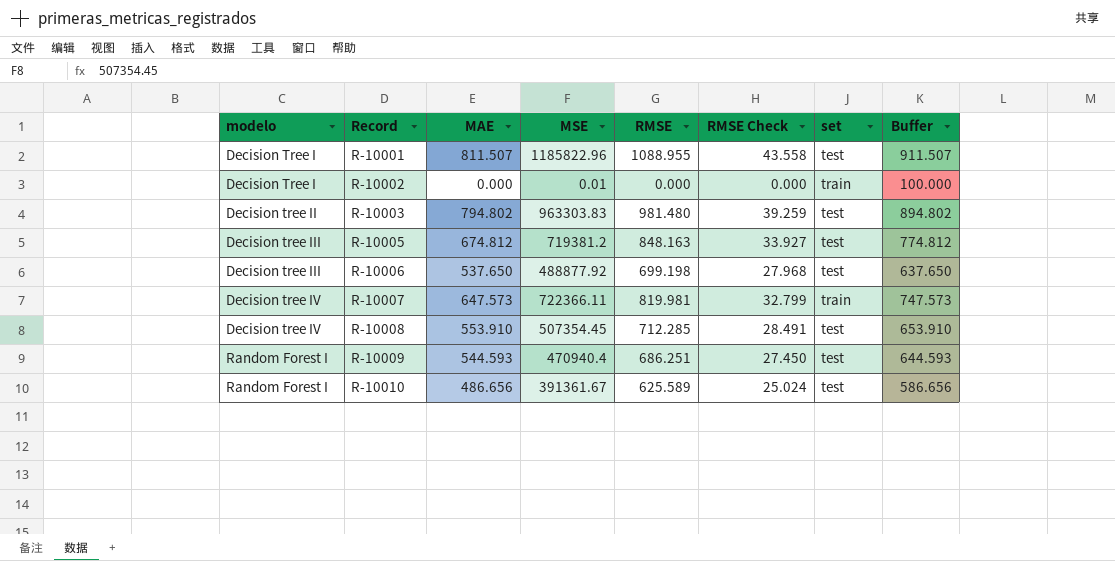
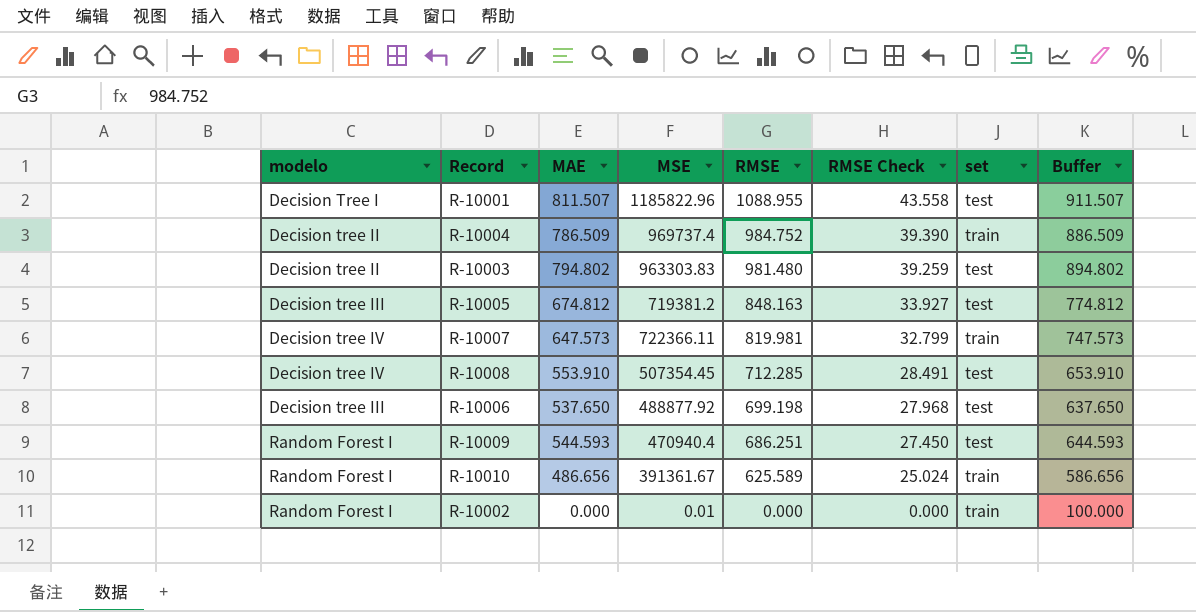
row order: modelo ascending -> RMSE descending
row R-10004: none -> Decision tree II | 786.509 | 969737.4 | 984.752 | 39.390 | train | 886.509
R-10010 | set: test -> train
R-10002 | modelo: Decision Tree I -> Random Forest I

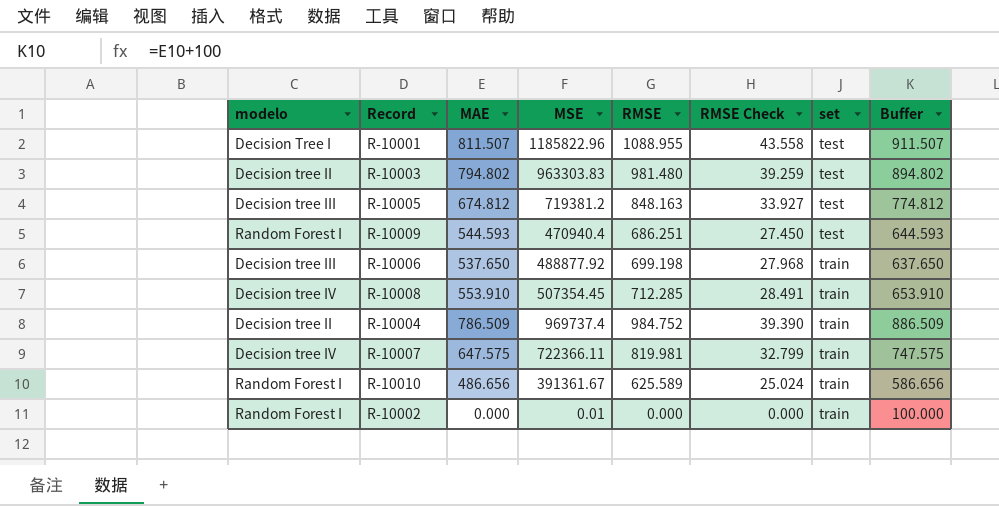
row order: RMSE descending -> set ascending
R-10006 | set: test -> train
R-10008 | set: test -> train
R-10007 | MAE: 647.573 -> 647.575
R-10007 | Buffer: 747.573 -> 747.575

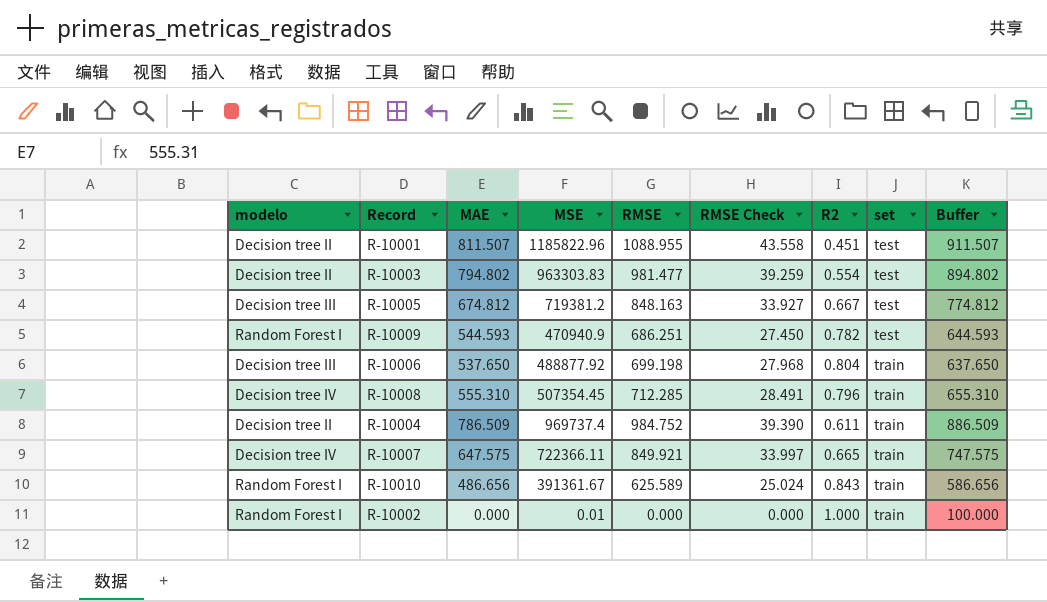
column R2 | position: none -> 7
R-10001 | modelo: Decision Tree I -> Decision tree II
R-10003 | RMSE: 981.480 -> 981.477
R-10009 | MSE: 470940.4 -> 470940.9
R-10008 | MAE: 553.910 -> 555.310
R-10008 | Buffer: 653.910 -> 655.310
R-10007 | RMSE: 819.981 -> 849.921
R-10007 | RMSE Check: 32.799 -> 33.997

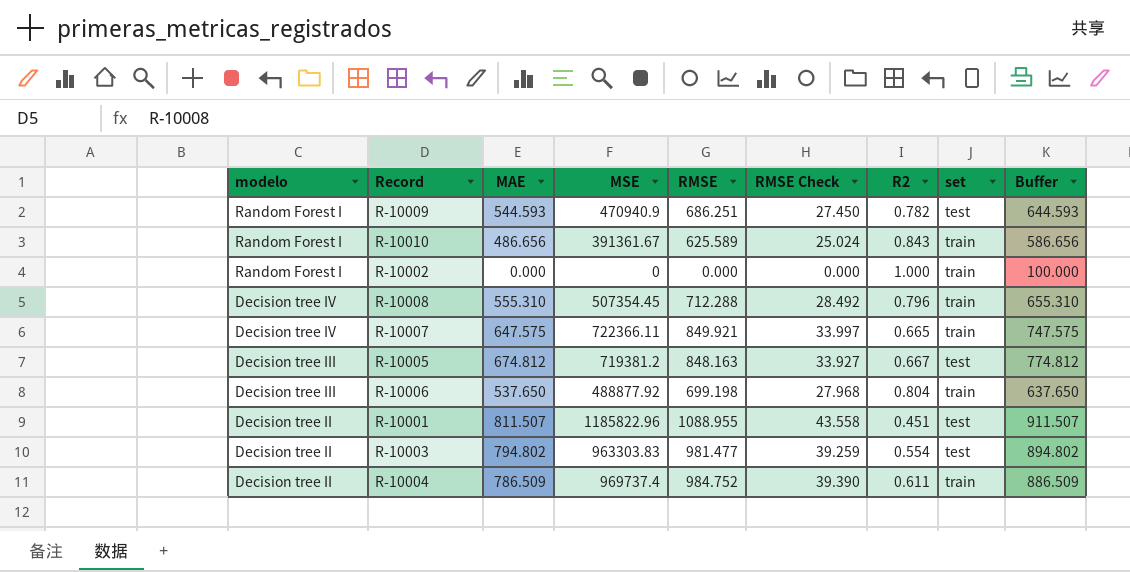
row order: set ascending -> modelo descending
R-10002 | MSE: 0.01 -> 0
R-10008 | RMSE: 712.285 -> 712.288
R-10008 | RMSE Check: 28.491 -> 28.492

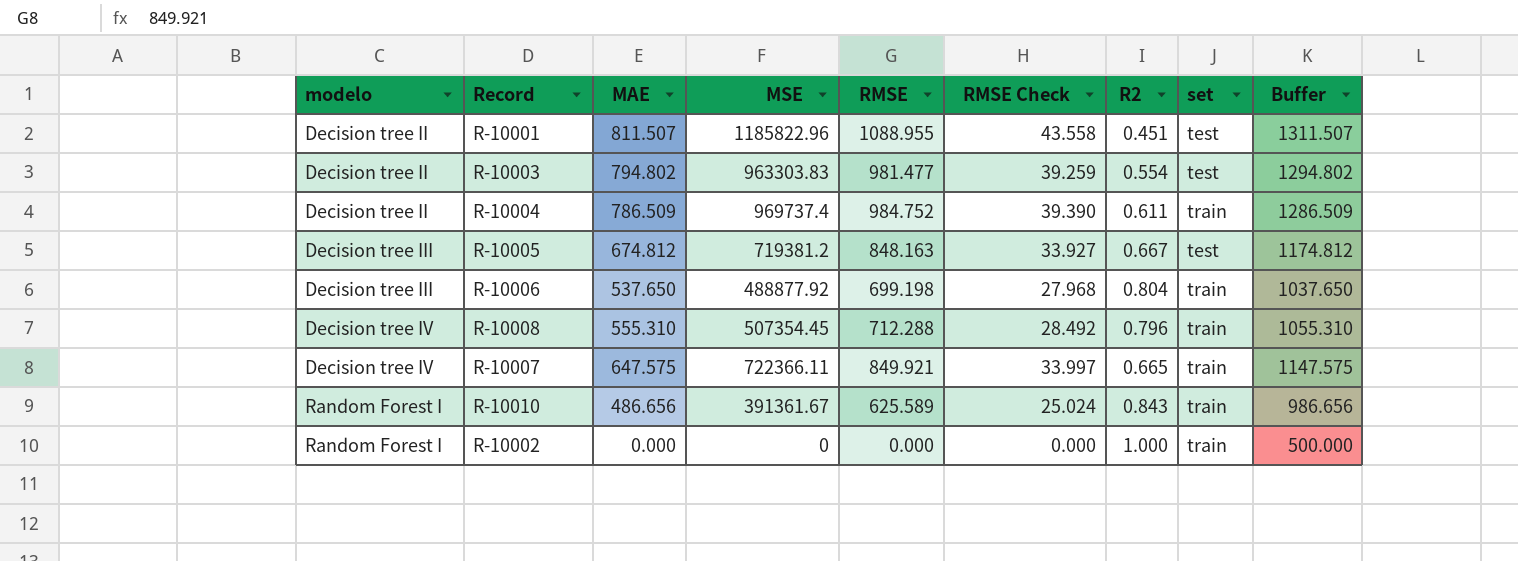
row order: modelo descending -> modelo ascending
column Buffer | formula: [MAE] + 100 -> [MAE] + 500
row R-10009: Random Forest I | 544.593 | 470940.9 | 686.251 | 27.450 | 0.782 | test | 644.593 -> none

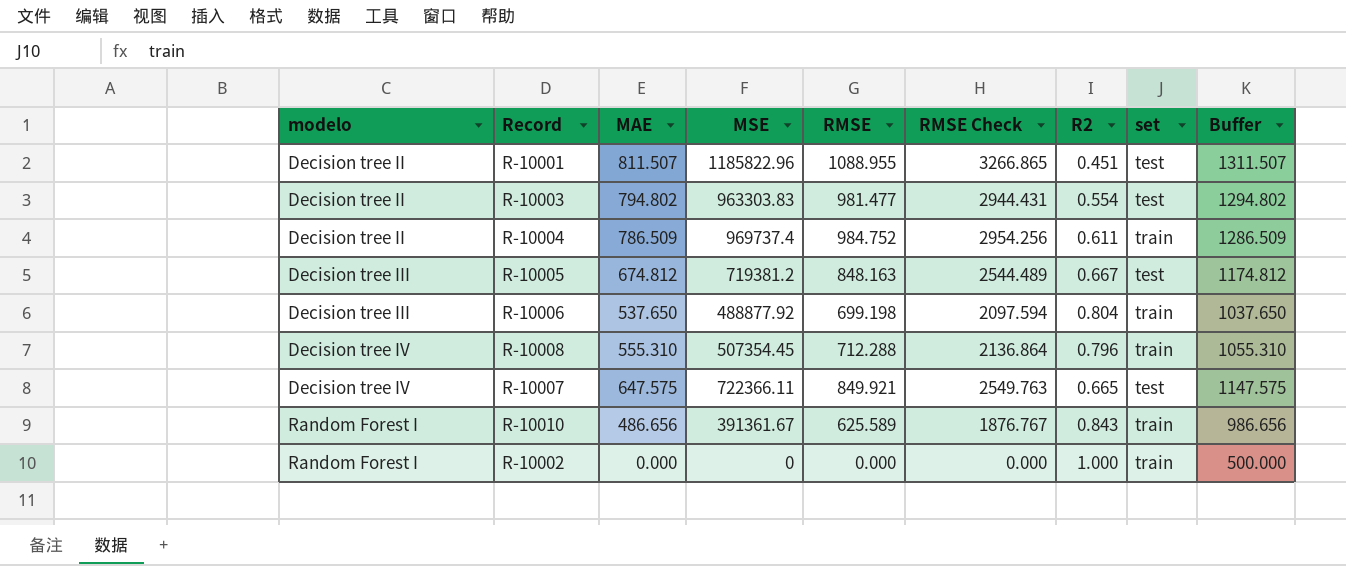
column RMSE Check | formula: [RMSE] * 0.04 -> [RMSE] * 3
R-10007 | set: train -> test

